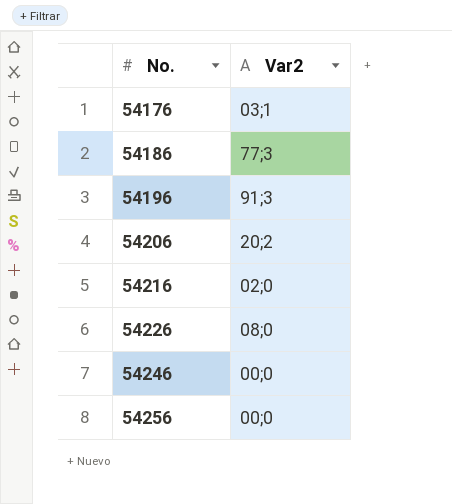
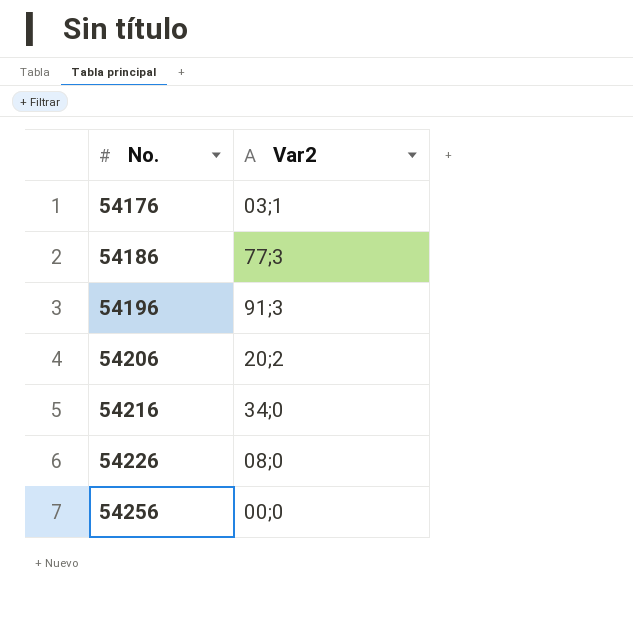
row 54246: 00;0 -> none
54216 | Var2: 02;0 -> 34;0

